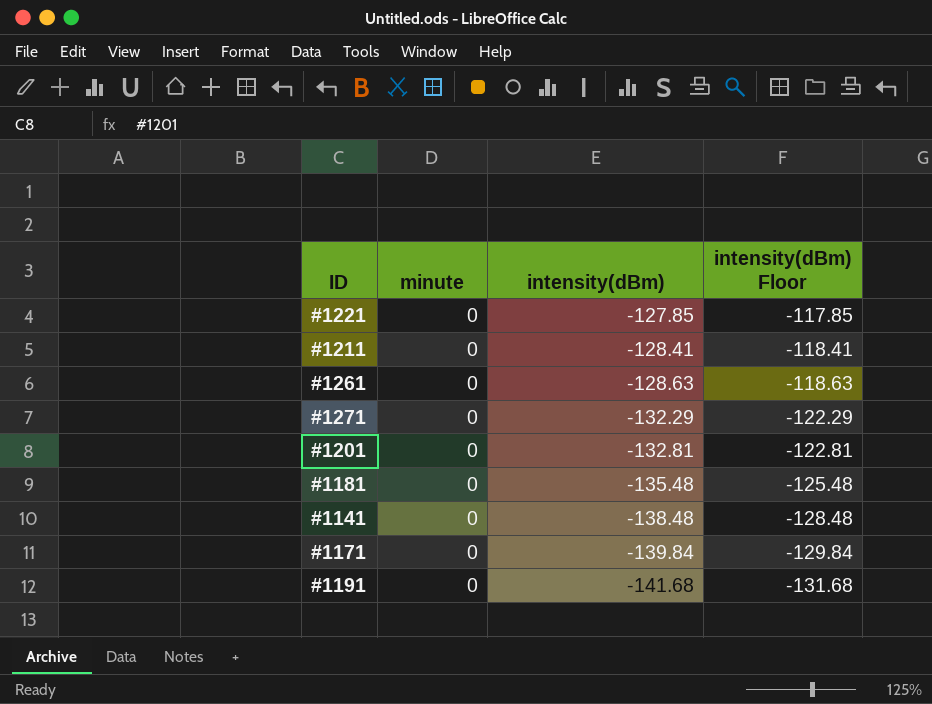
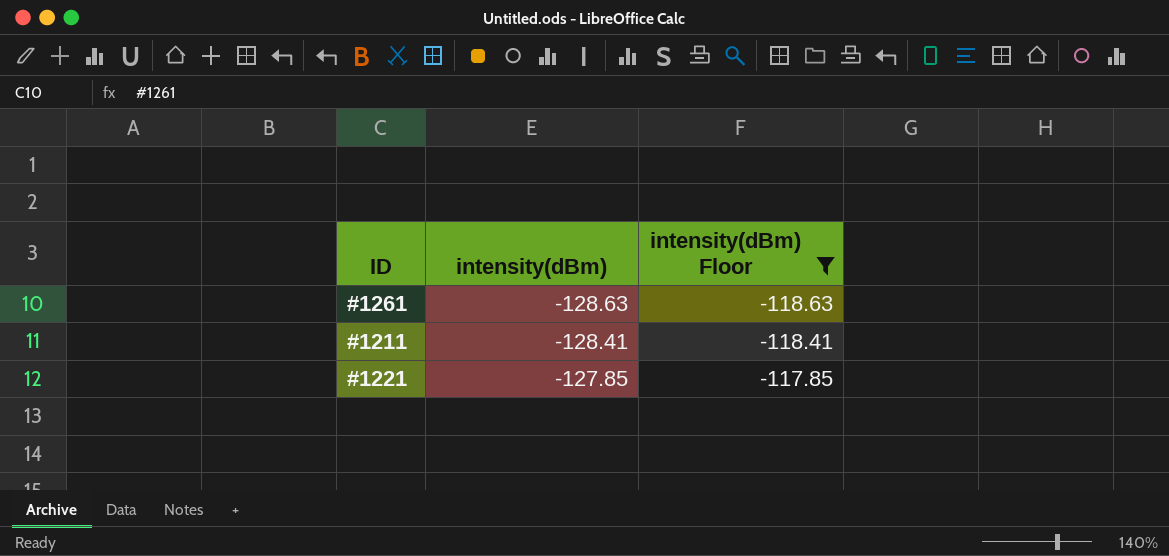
filter: none -> intensity(dBm) Floor >= -118.63
row order: intensity(dBm) descending -> intensity(dBm) ascending
column minute | position: 2 -> none

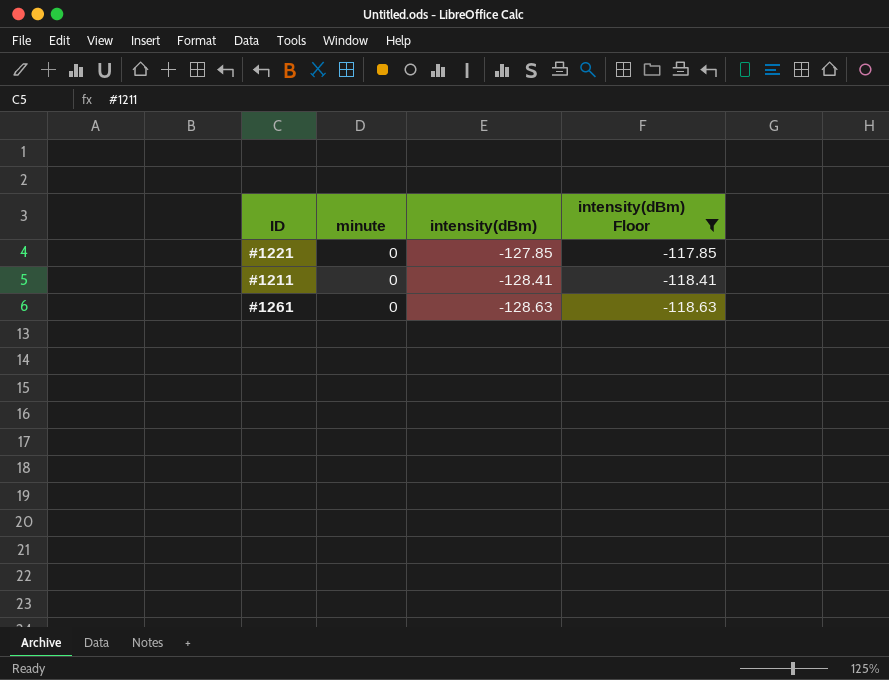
row order: intensity(dBm) ascending -> intensity(dBm) descending
column minute | position: none -> 2

